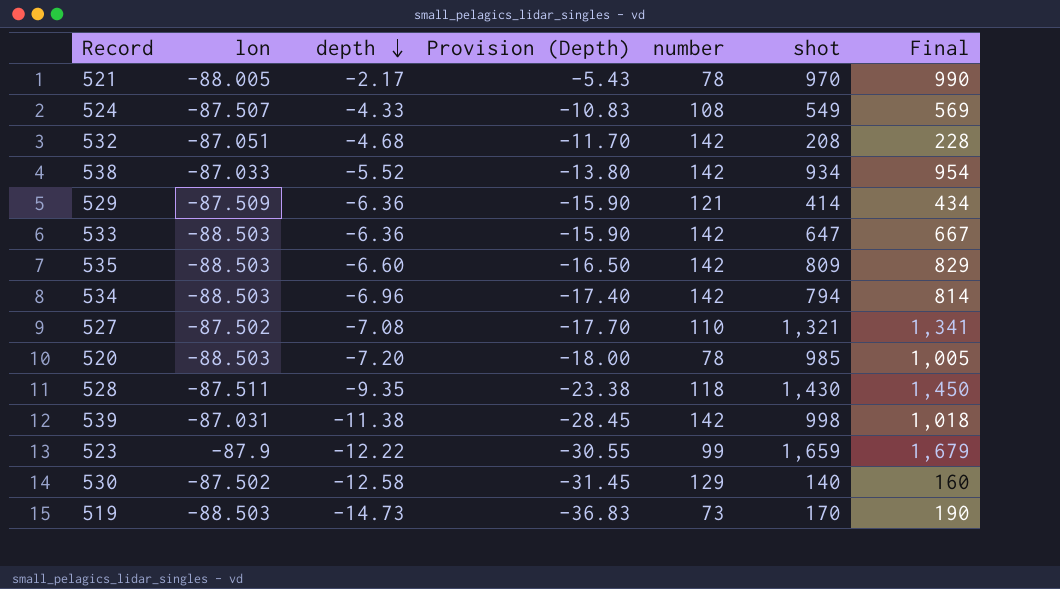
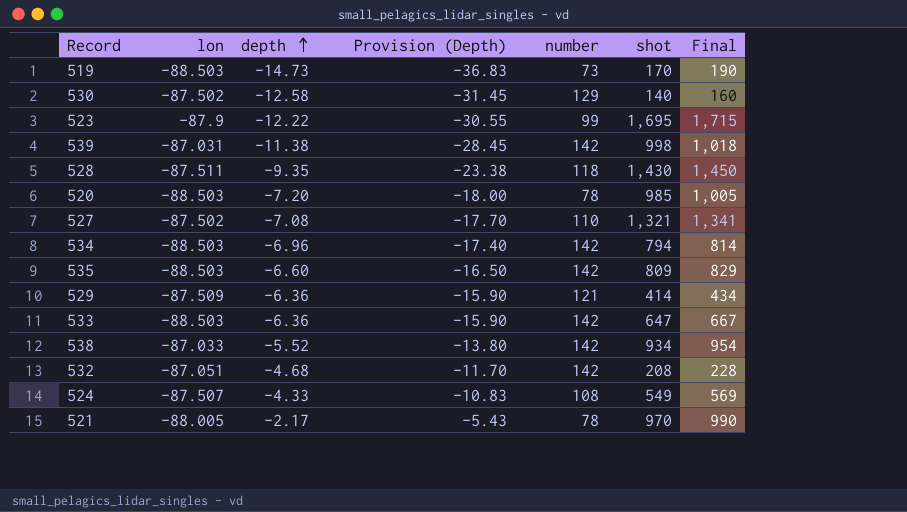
row order: depth descending -> depth ascending
523 | shot: 1,659 -> 1,695
523 | Final: 1,679 -> 1,715

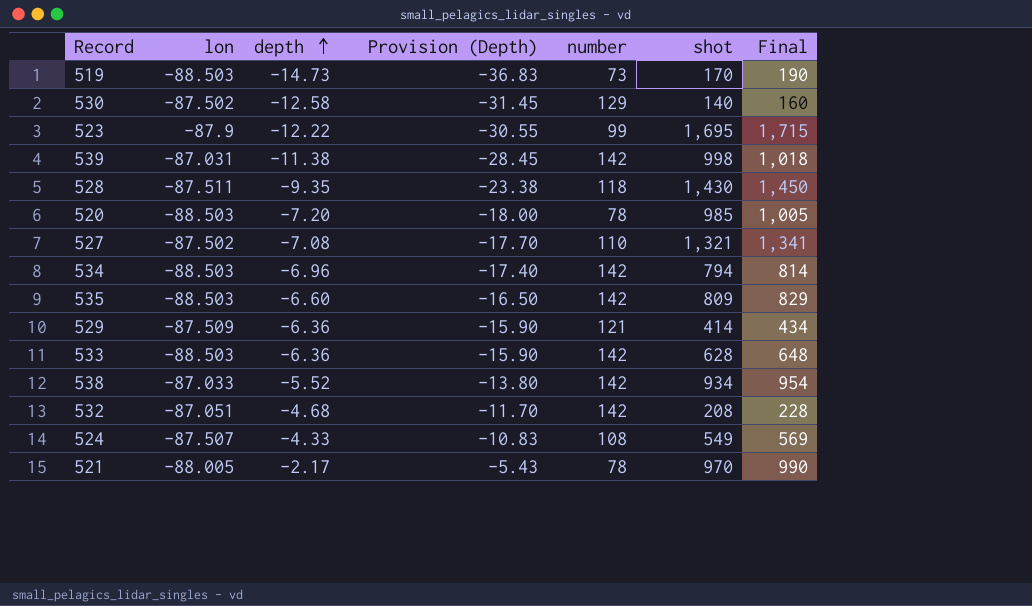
533 | shot: 647 -> 628
533 | Final: 667 -> 648

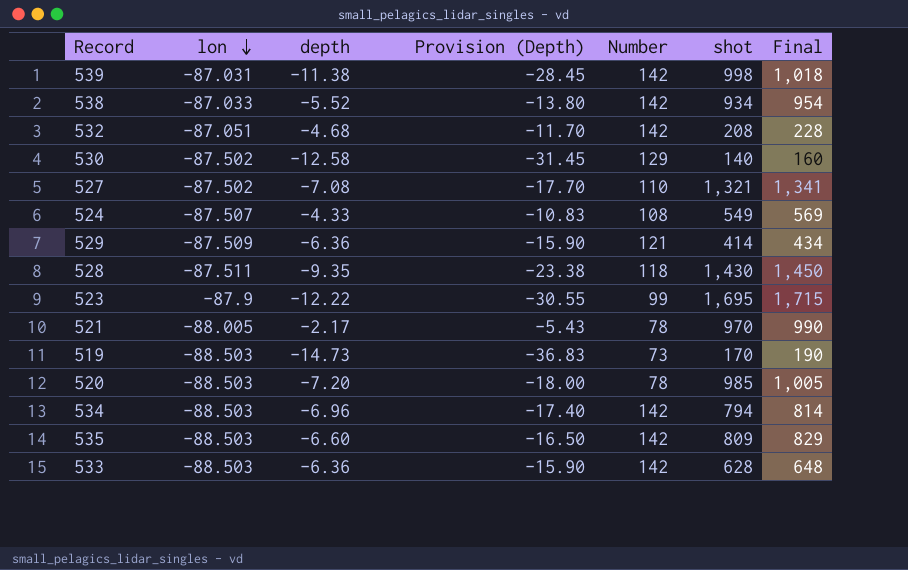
row order: depth ascending -> lon descending
column name: number -> Number

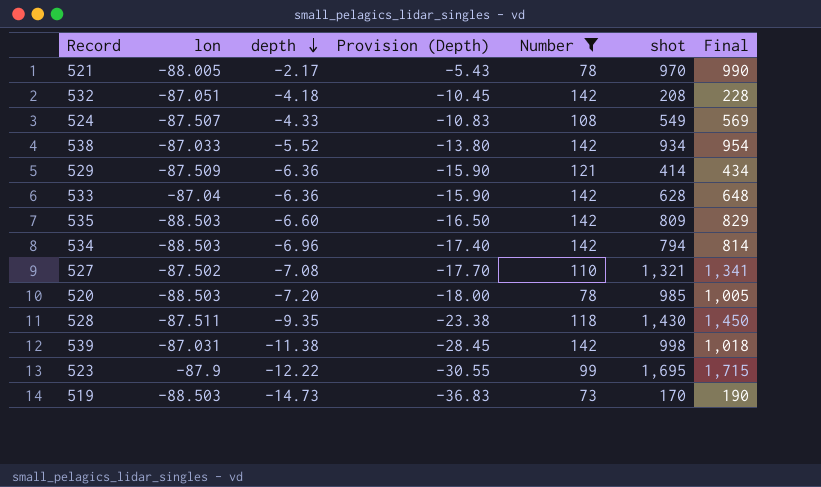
filter: none -> Number != 129
row order: lon descending -> depth descending
532 | depth: -4.68 -> -4.18
532 | Provision (Depth): -11.70 -> -10.45
533 | lon: -88.503 -> -87.04

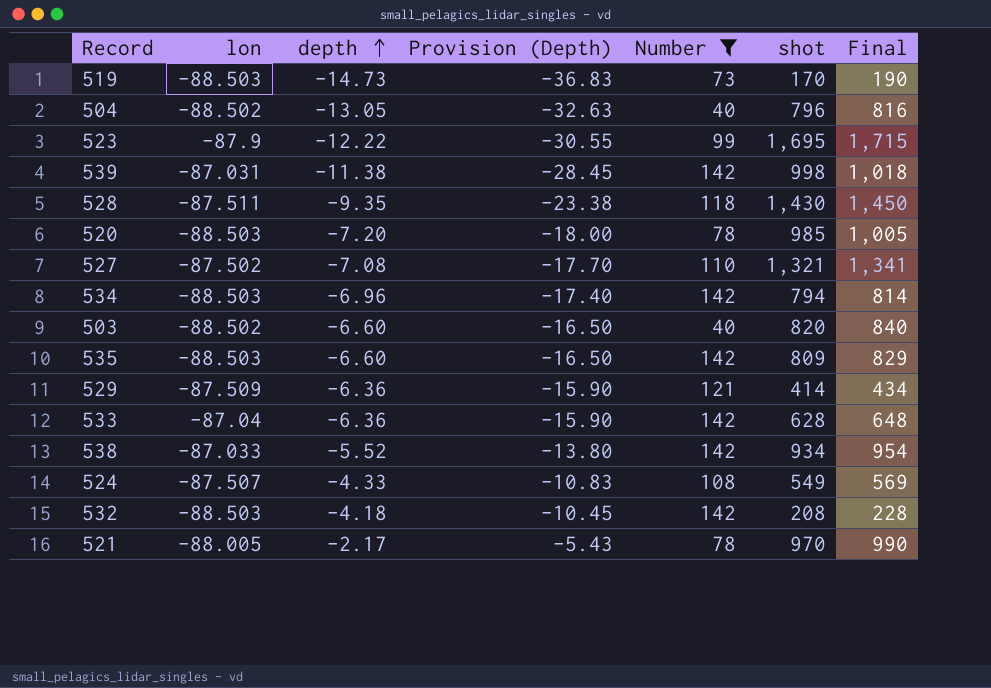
row order: depth descending -> depth ascending
row 504: none -> -88.502 | -13.05 | -32.63 | 40 | 796 | 816
row 503: none -> -88.502 | -6.60 | -16.50 | 40 | 820 | 840
532 | lon: -87.051 -> -88.503

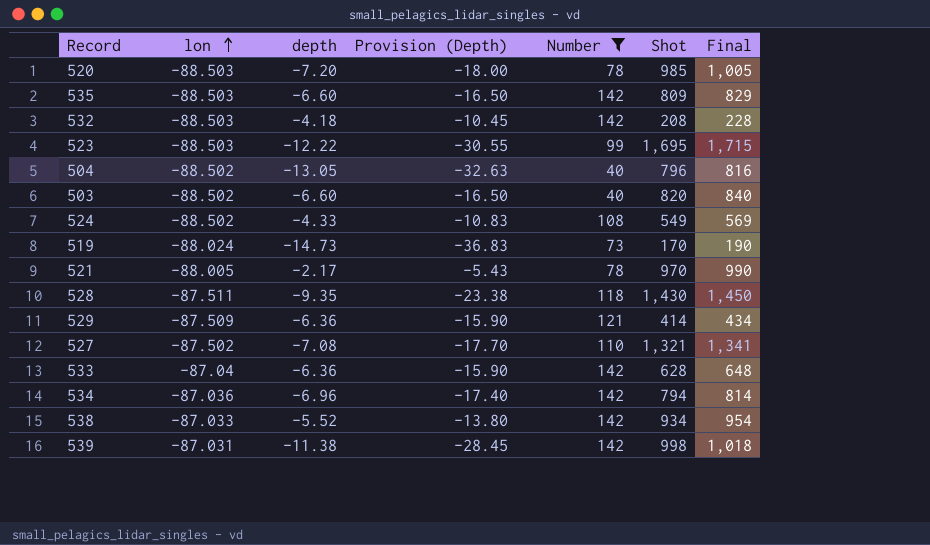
row order: depth ascending -> lon ascending
column name: shot -> Shot
523 | lon: -87.9 -> -88.503
524 | lon: -87.507 -> -88.502
519 | lon: -88.503 -> -88.024
534 | lon: -88.503 -> -87.036

